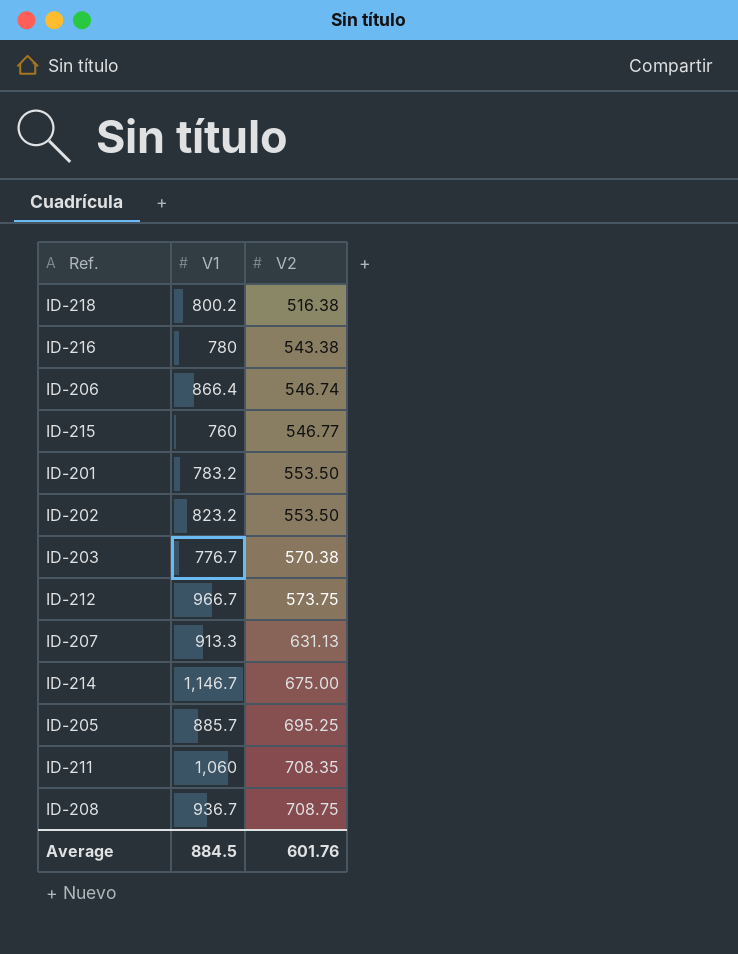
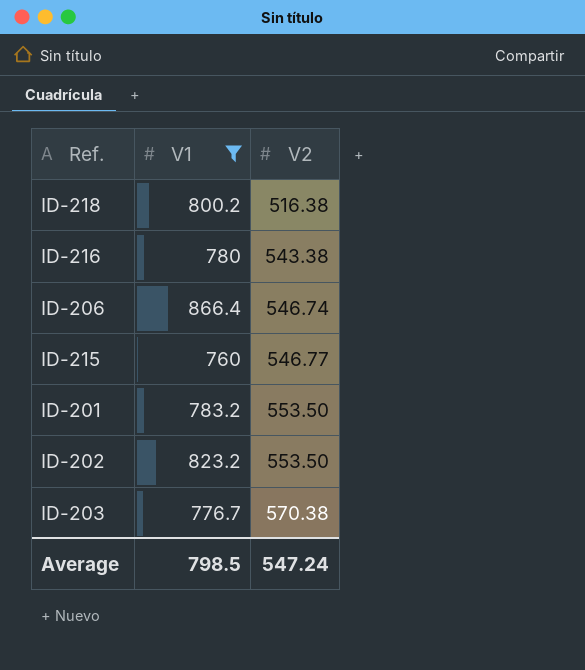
filter: none -> V1 <= 866.4
Average | V1: 884.5 -> 798.5
Average | V2: 601.76 -> 547.24

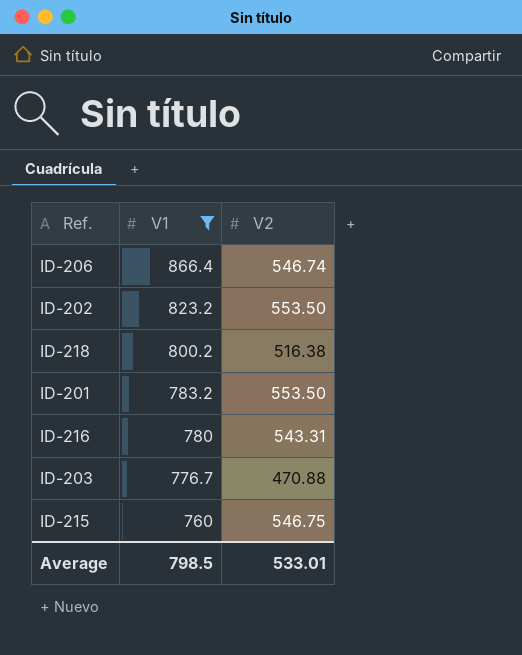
row order: V2 ascending -> V1 descending
ID-216 | V2: 543.38 -> 543.31
ID-203 | V2: 570.38 -> 470.88
ID-215 | V2: 546.77 -> 546.75
Average | V2: 547.24 -> 533.01

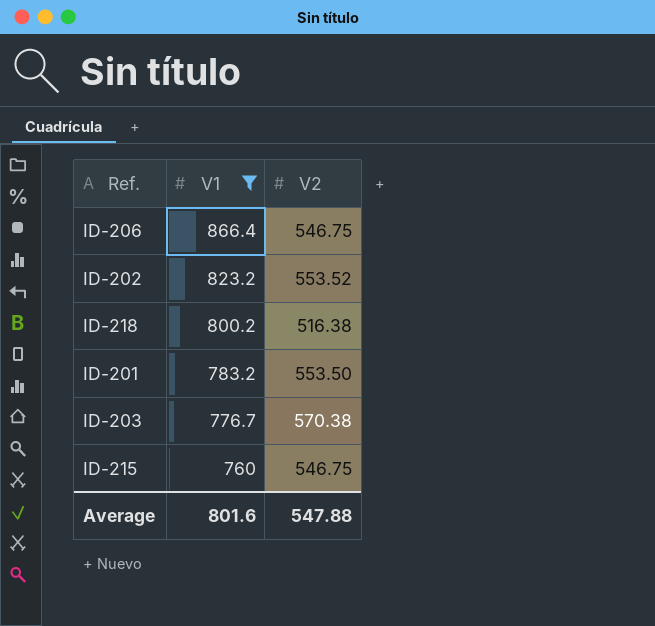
row ID-216: 780 | 543.31 -> none
ID-206 | V2: 546.74 -> 546.75
ID-202 | V2: 553.50 -> 553.52
ID-203 | V2: 470.88 -> 570.38
Average | V1: 798.5 -> 801.6
Average | V2: 533.01 -> 547.88

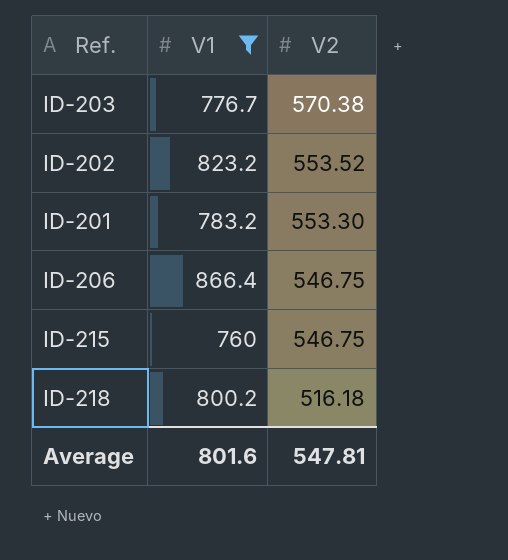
row order: V1 descending -> V2 descending
ID-201 | V2: 553.50 -> 553.30
ID-218 | V2: 516.38 -> 516.18
Average | V2: 547.88 -> 547.81

